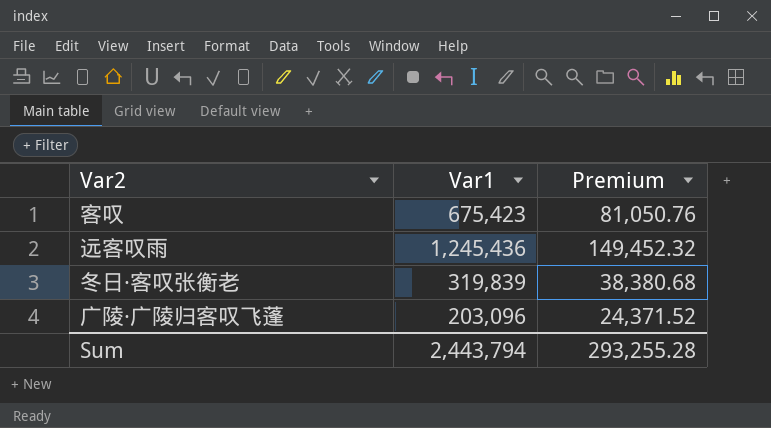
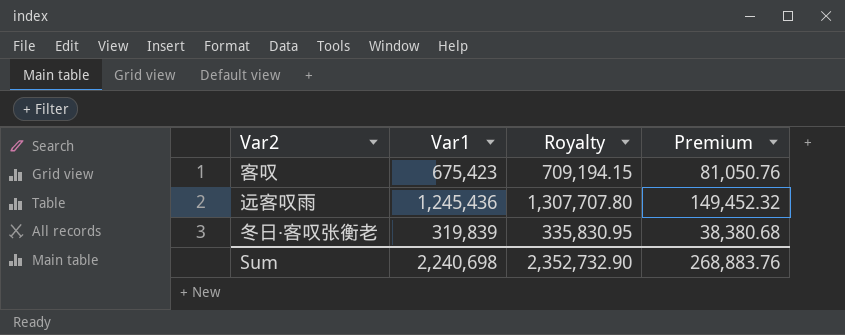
column Royalty | formula: none -> [Var1] * 1.05
row 广陵·广陵归客叹飞蓬: 203,096 | 24,371.52 -> none
Sum | Var1: 2,443,794 -> 2,240,698
Sum | Premium: 293,255.28 -> 268,883.76

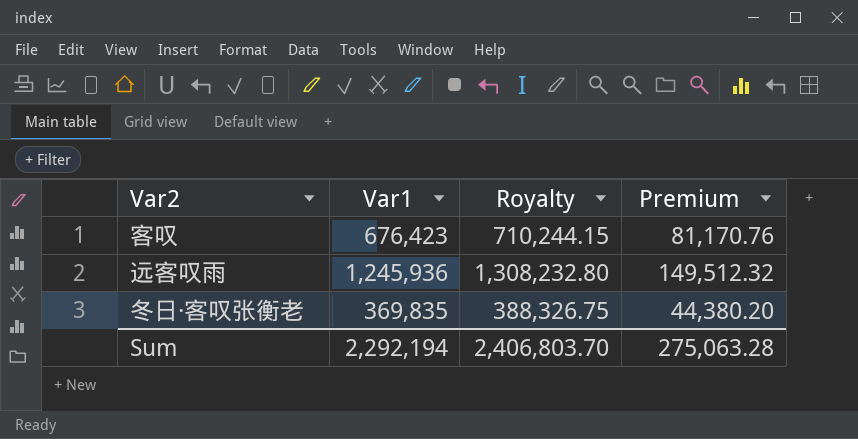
客叹 | Var1: 675,423 -> 676,423
客叹 | Royalty: 709,194.15 -> 710,244.15
客叹 | Premium: 81,050.76 -> 81,170.76
远客叹雨 | Var1: 1,245,436 -> 1,245,936
远客叹雨 | Royalty: 1,307,707.80 -> 1,308,232.80
远客叹雨 | Premium: 149,452.32 -> 149,512.32
冬日·客叹张衡老 | Var1: 319,839 -> 369,835
冬日·客叹张衡老 | Royalty: 335,830.95 -> 388,326.75
冬日·客叹张衡老 | Premium: 38,380.68 -> 44,380.20
Sum | Var1: 2,240,698 -> 2,292,194
Sum | Royalty: 2,352,732.90 -> 2,406,803.70
Sum | Premium: 268,883.76 -> 275,063.28

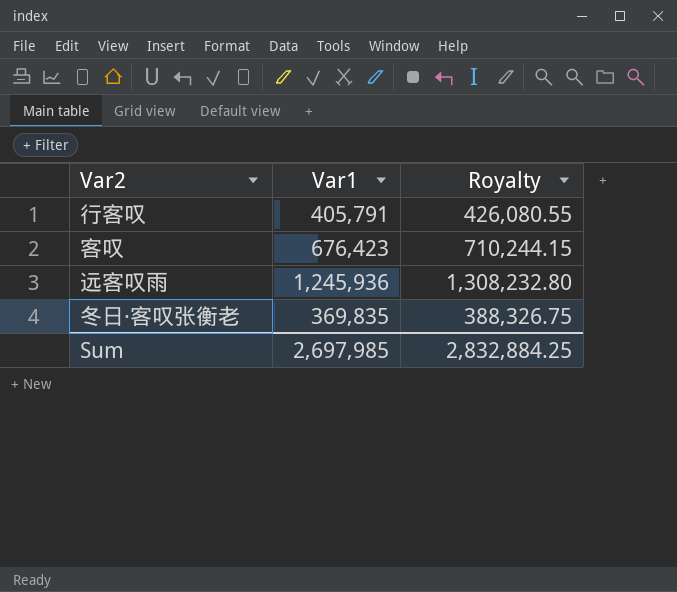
column Premium | formula: [Var1] * 0.12 -> none
row 行客叹: none -> 405,791 | 426,080.55
Sum | Var1: 2,292,194 -> 2,697,985
Sum | Royalty: 2,406,803.70 -> 2,832,884.25

